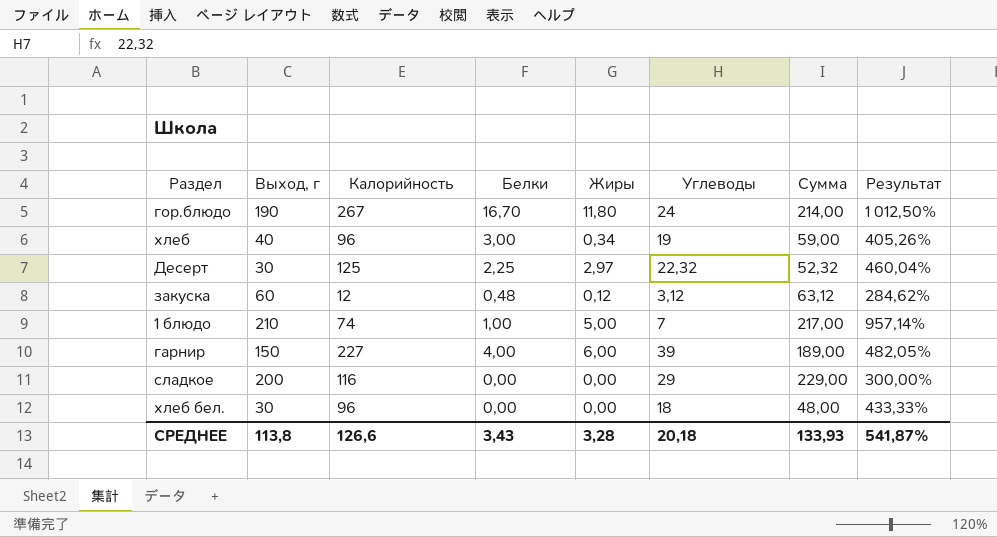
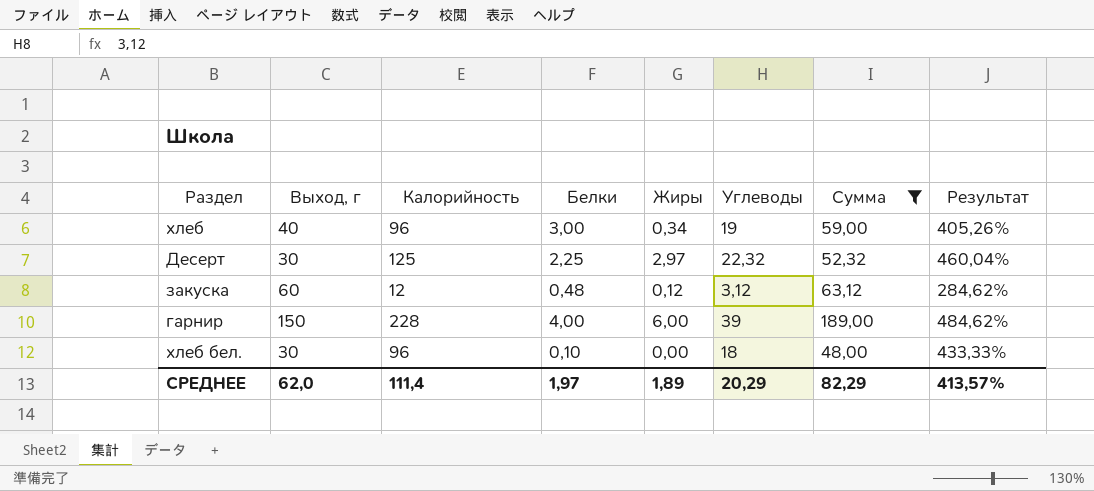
filter: none -> Сумма <= 189,00
гарнир | Калорийность: 227 -> 228
гарнир | Результат: 482,05% -> 484,62%
хлеб бел. | Белки: 0,00 -> 0,10
СРЕДНЕЕ | Выход, г: 113,8 -> 62,0
СРЕДНЕЕ | Калорийность: 126,6 -> 111,4
СРЕДНЕЕ | Белки: 3,43 -> 1,97
СРЕДНЕЕ | Жиры: 3,28 -> 1,89
СРЕДНЕЕ | Углеводы: 20,18 -> 20,29
СРЕДНЕЕ | Сумма: 133,93 -> 82,29
СРЕДНЕЕ | Результат: 541,87% -> 413,57%

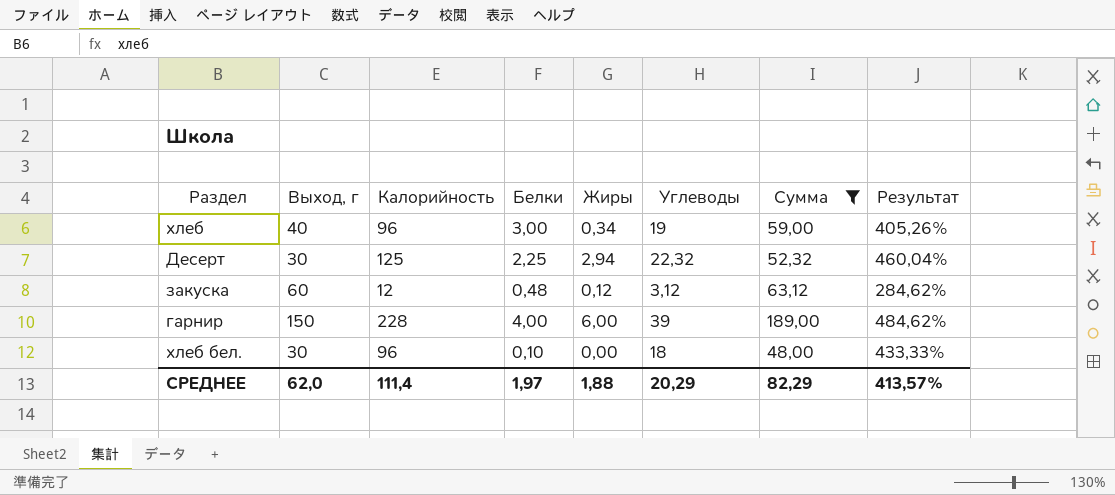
Десерт | Жиры: 2,97 -> 2,94
СРЕДНЕЕ | Жиры: 1,89 -> 1,88

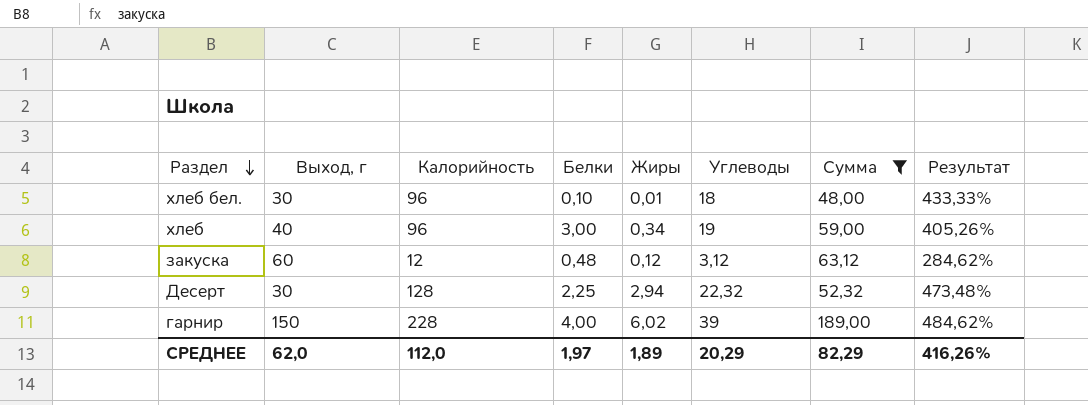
row order: none -> Раздел descending
хлеб бел. | Жиры: 0,00 -> 0,01
Десерт | Калорийность: 125 -> 128
Десерт | Результат: 460,04% -> 473,48%
гарнир | Жиры: 6,00 -> 6,02
СРЕДНЕЕ | Калорийность: 111,4 -> 112,0
СРЕДНЕЕ | Жиры: 1,88 -> 1,89
СРЕДНЕЕ | Результат: 413,57% -> 416,26%

